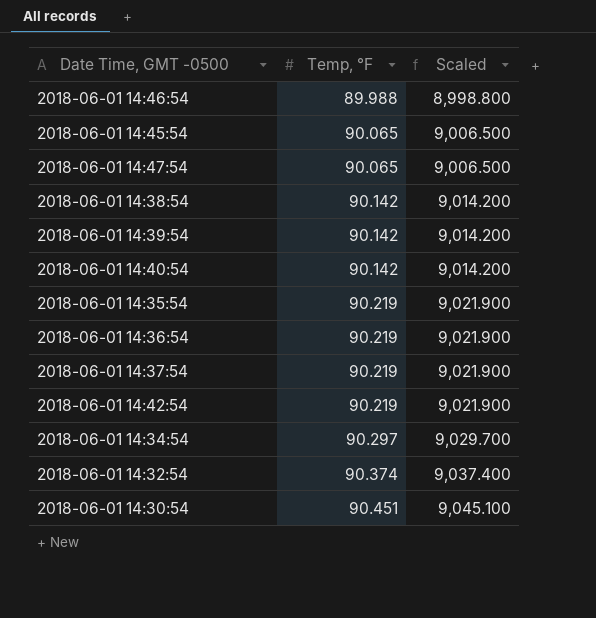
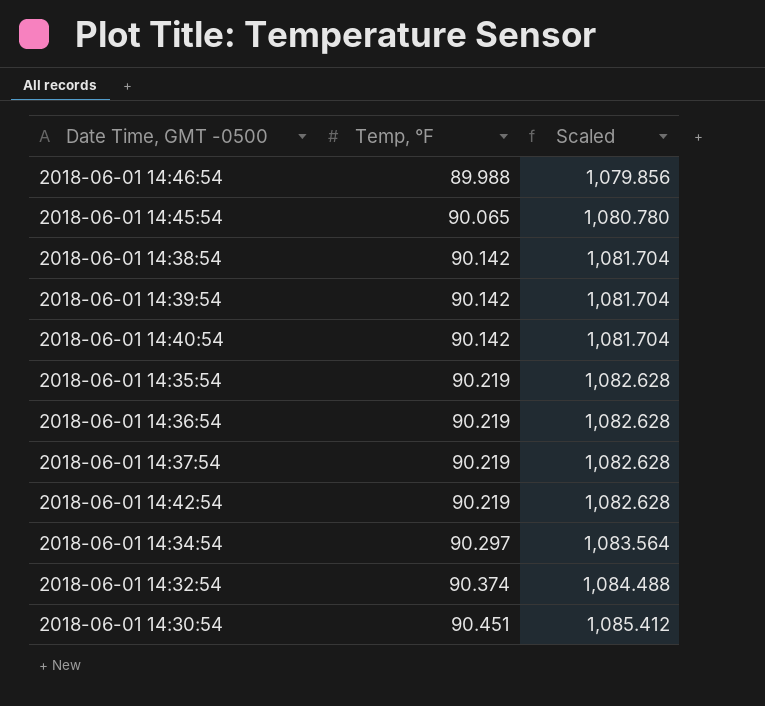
column Scaled | formula: [Temp, °F] * 100 -> [Temp, °F] * 12
row 2018-06-01 14:47:54: 90.065 | 9,006.500 -> none

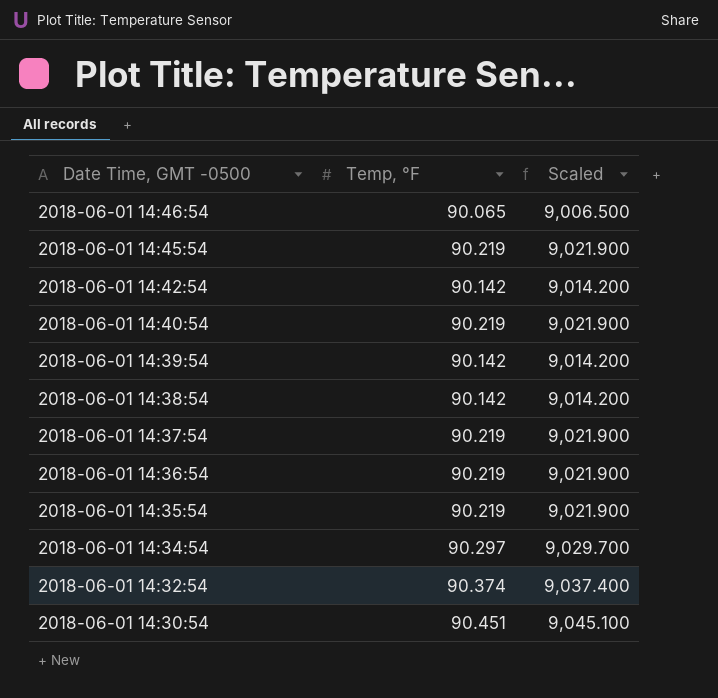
row order: Temp, °F ascending -> Date Time, GMT -0500 descending
column Scaled | formula: [Temp, °F] * 12 -> [Temp, °F] * 100
2018-06-01 14:46:54 | Temp, °F: 89.988 -> 90.065
2018-06-01 14:45:54 | Temp, °F: 90.065 -> 90.219
2018-06-01 14:42:54 | Temp, °F: 90.219 -> 90.142
2018-06-01 14:40:54 | Temp, °F: 90.142 -> 90.219

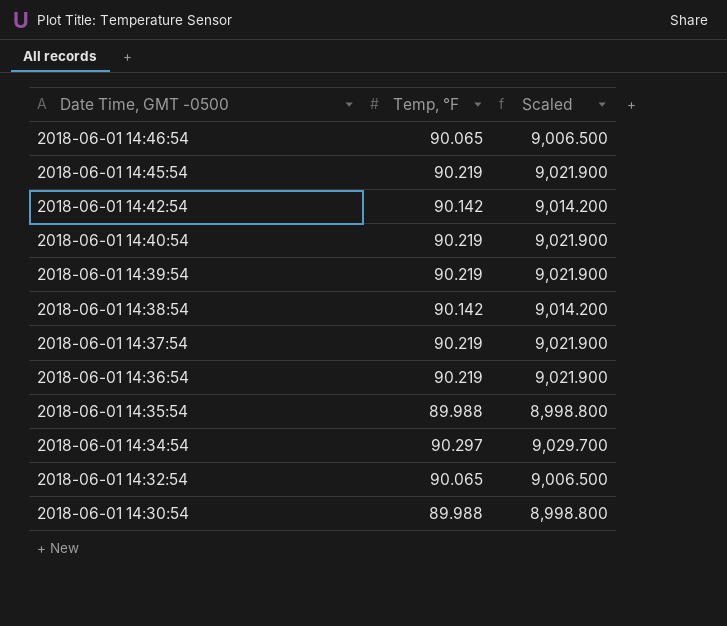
2018-06-01 14:39:54 | Temp, °F: 90.142 -> 90.219
2018-06-01 14:39:54 | Scaled: 9,014.200 -> 9,021.900
2018-06-01 14:35:54 | Temp, °F: 90.219 -> 89.988
2018-06-01 14:35:54 | Scaled: 9,021.900 -> 8,998.800
2018-06-01 14:32:54 | Temp, °F: 90.374 -> 90.065
2018-06-01 14:32:54 | Scaled: 9,037.400 -> 9,006.500
2018-06-01 14:30:54 | Temp, °F: 90.451 -> 89.988
2018-06-01 14:30:54 | Scaled: 9,045.100 -> 8,998.800

